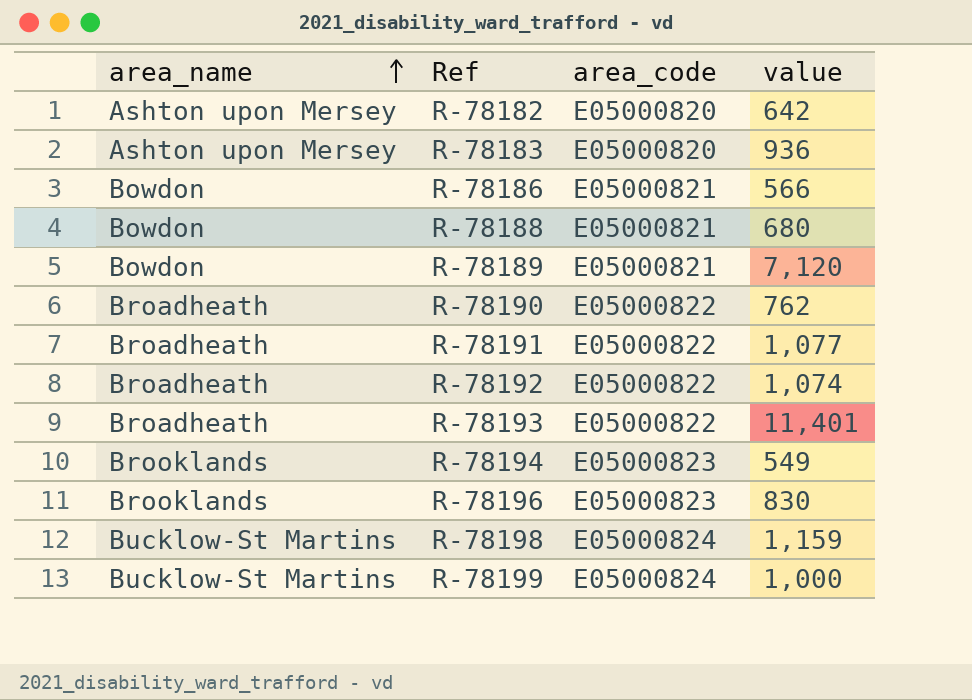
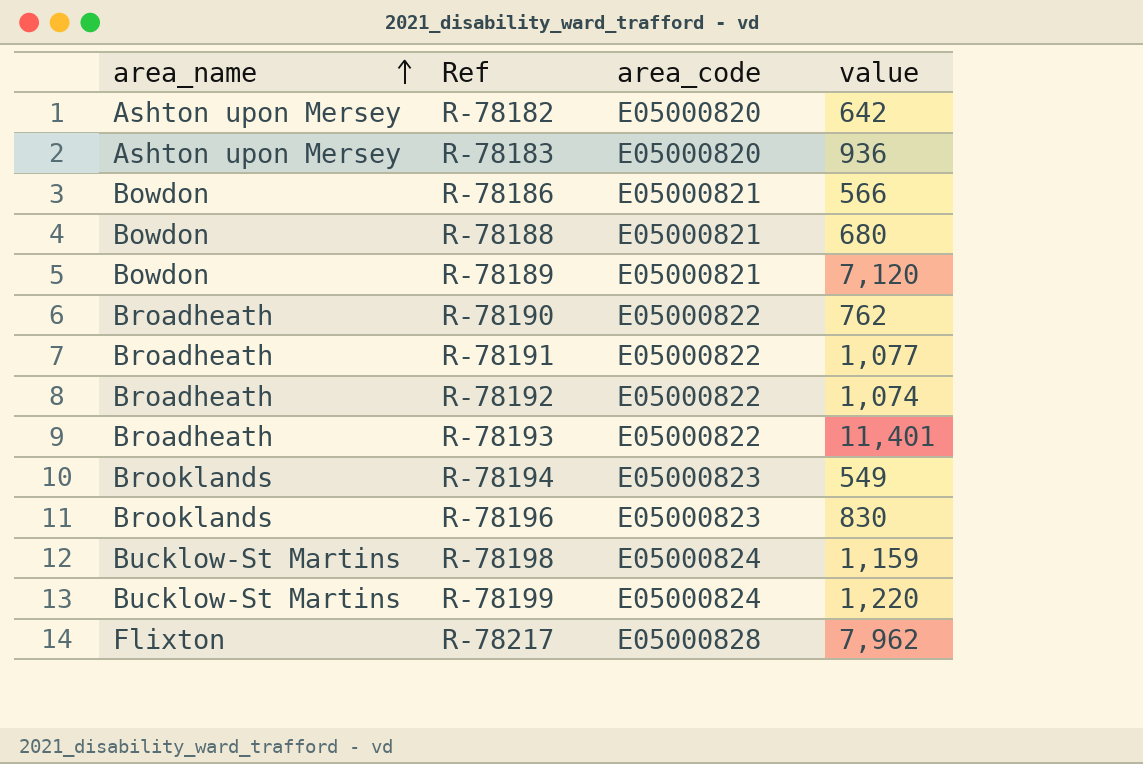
R-78199 | value: 1,000 -> 1,220
row R-78217: none -> Flixton | E05000828 | 7,962

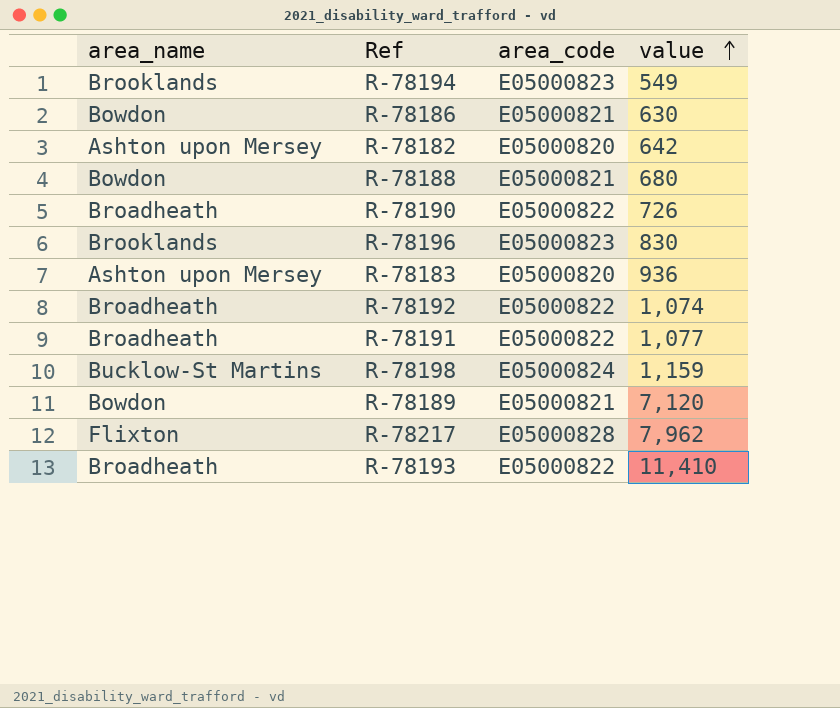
row order: area_name ascending -> value ascending
row R-78199: Bucklow-St Martins | E05000824 | 1,220 -> none
R-78186 | value: 566 -> 630
R-78190 | value: 762 -> 726
R-78193 | value: 11,401 -> 11,410

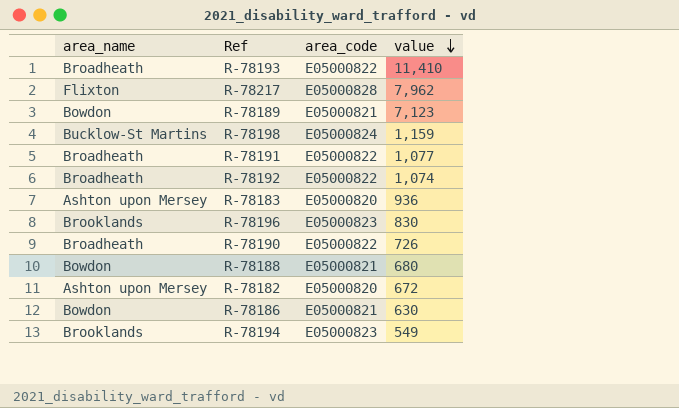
row order: value ascending -> value descending
R-78189 | value: 7,120 -> 7,123
R-78182 | value: 642 -> 672

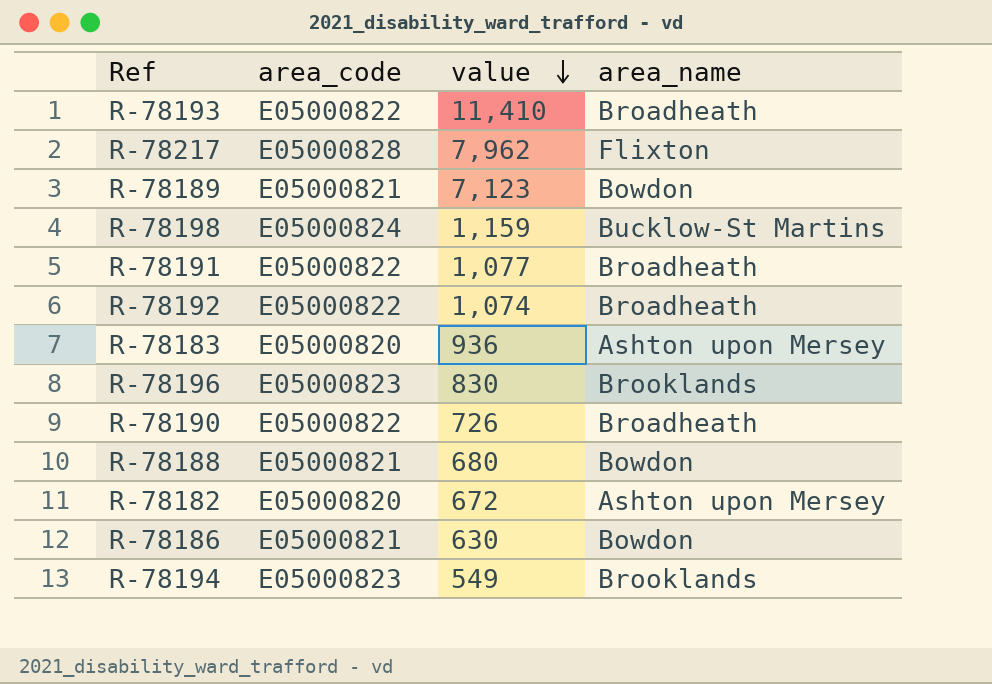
column area_name | position: 1 -> 4

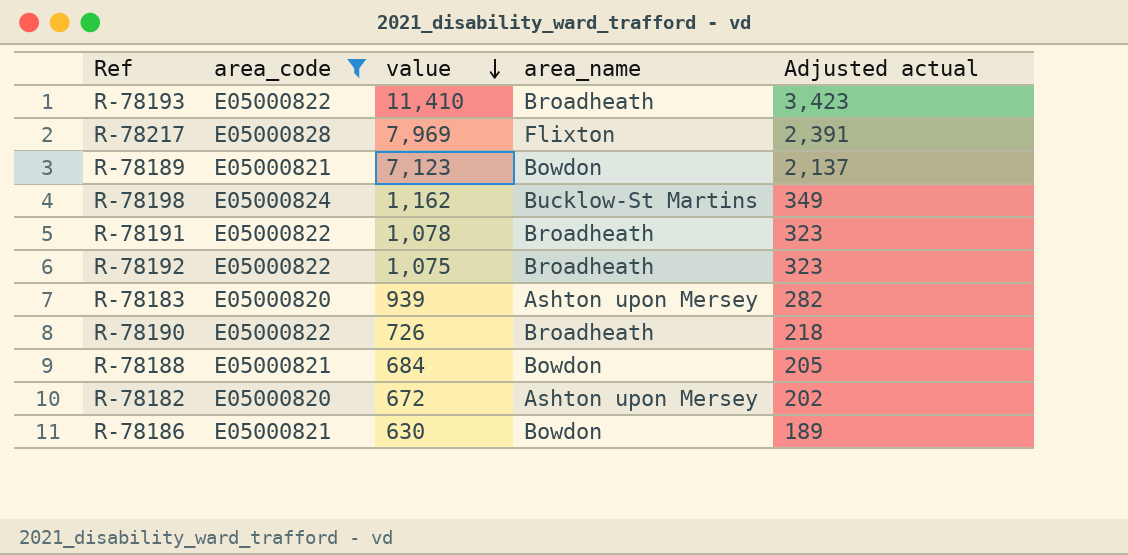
filter: none -> area_code != E05000823
column Adjusted actual | formula: none -> [value] * 0.3
R-78217 | value: 7,962 -> 7,969
R-78198 | value: 1,159 -> 1,162
R-78191 | value: 1,077 -> 1,078
R-78192 | value: 1,074 -> 1,075
R-78183 | value: 936 -> 939
R-78188 | value: 680 -> 684

